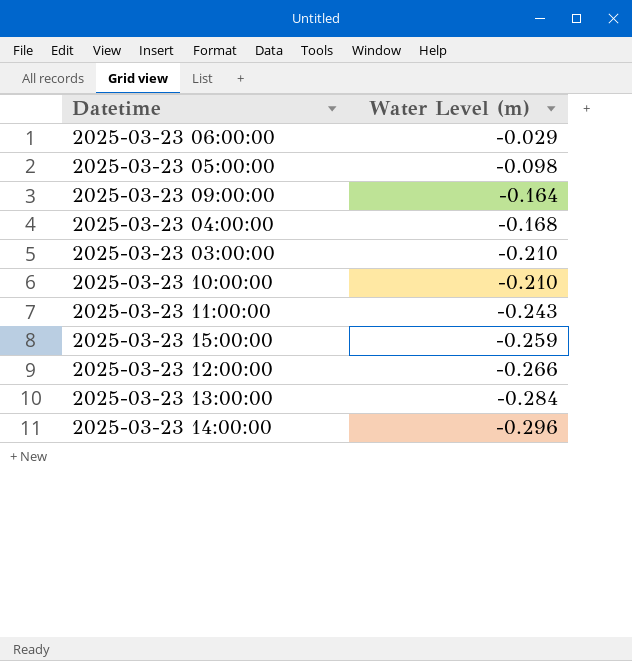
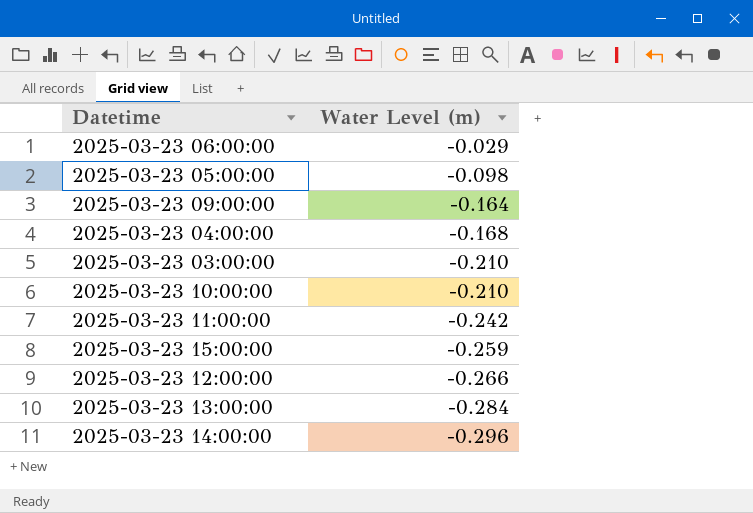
2025-03-23 11:00:00 | Water Level (m): -0.243 -> -0.242

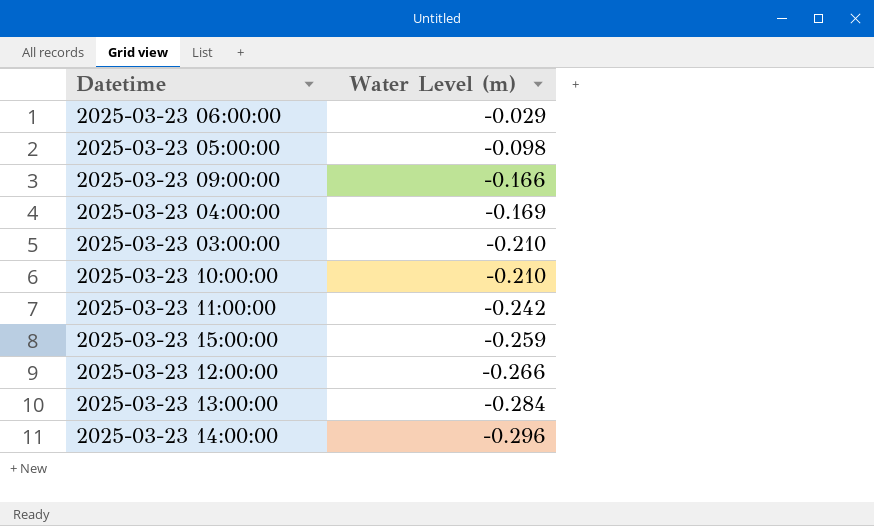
2025-03-23 09:00:00 | Water Level (m): -0.164 -> -0.166
2025-03-23 04:00:00 | Water Level (m): -0.168 -> -0.169

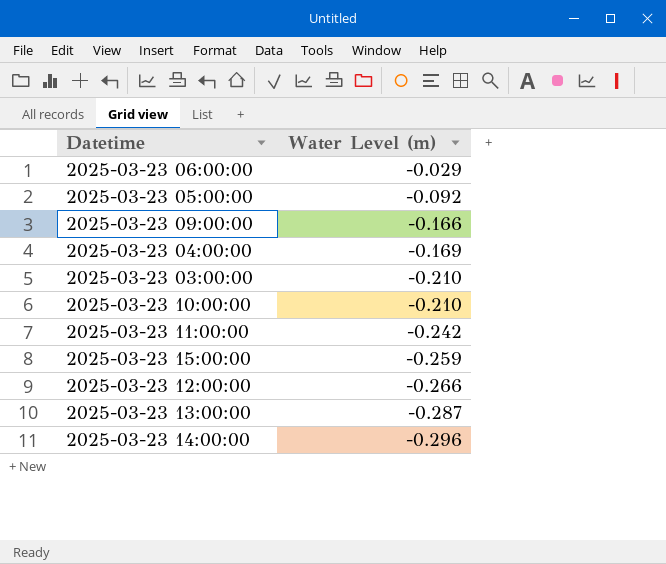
2025-03-23 05:00:00 | Water Level (m): -0.098 -> -0.092
2025-03-23 13:00:00 | Water Level (m): -0.284 -> -0.287

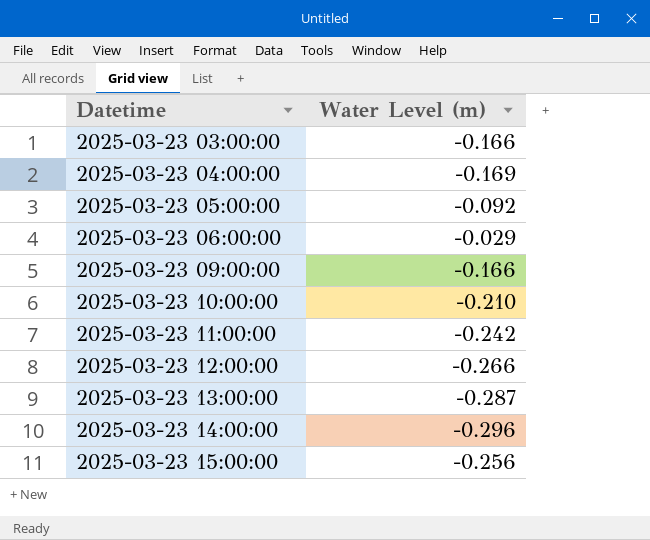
row order: Water Level (m) descending -> Datetime ascending
2025-03-23 03:00:00 | Water Level (m): -0.210 -> -0.166
2025-03-23 15:00:00 | Water Level (m): -0.259 -> -0.256

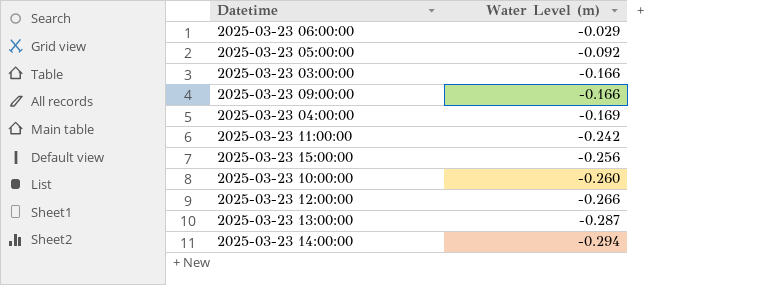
row order: Datetime ascending -> Water Level (m) descending
2025-03-23 10:00:00 | Water Level (m): -0.210 -> -0.260
2025-03-23 14:00:00 | Water Level (m): -0.296 -> -0.294

